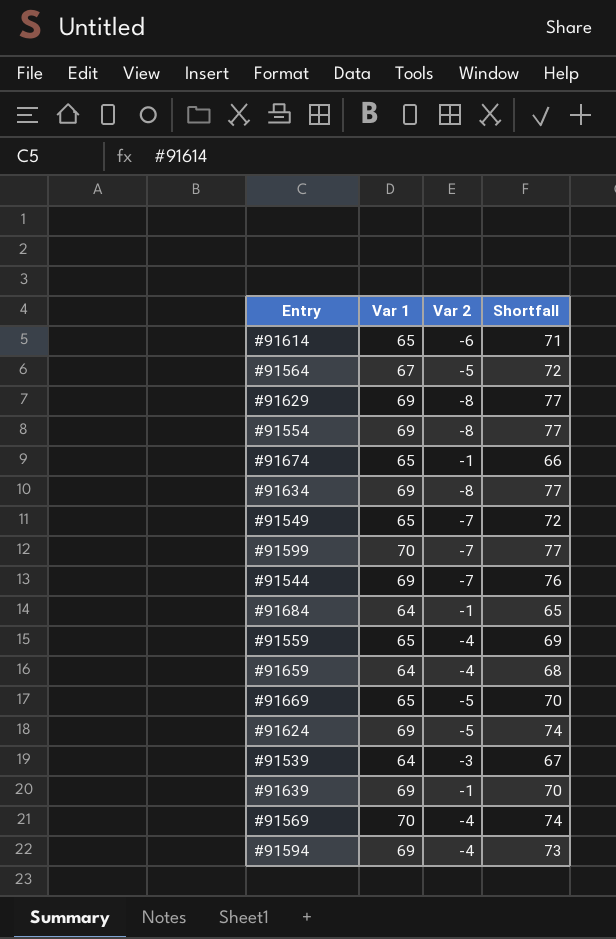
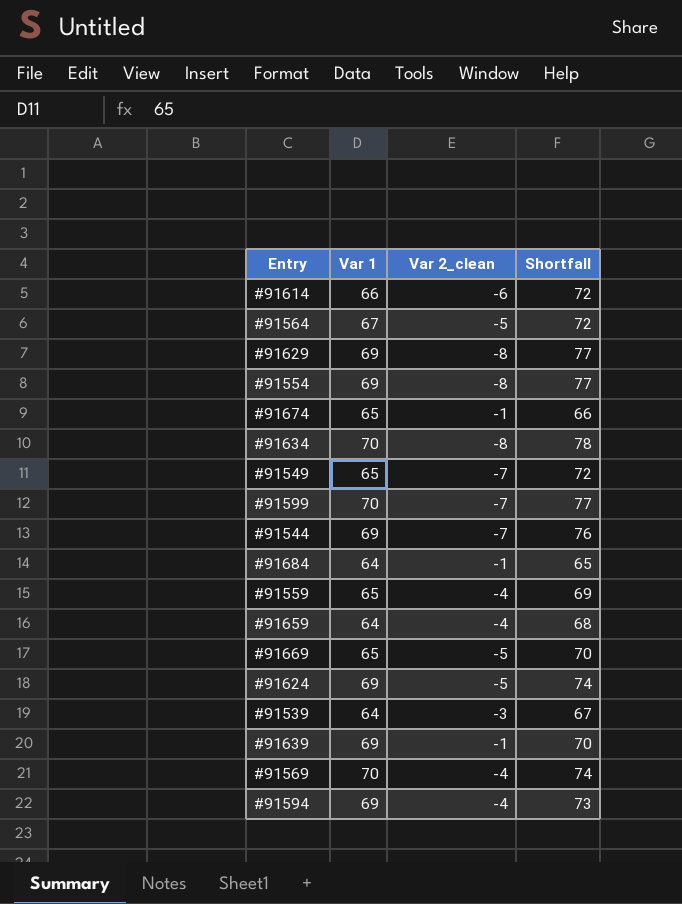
column name: Var 2 -> Var 2_clean
#91614 | Var 1: 65 -> 66
#91614 | Shortfall: 71 -> 72
#91634 | Var 1: 69 -> 70
#91634 | Shortfall: 77 -> 78

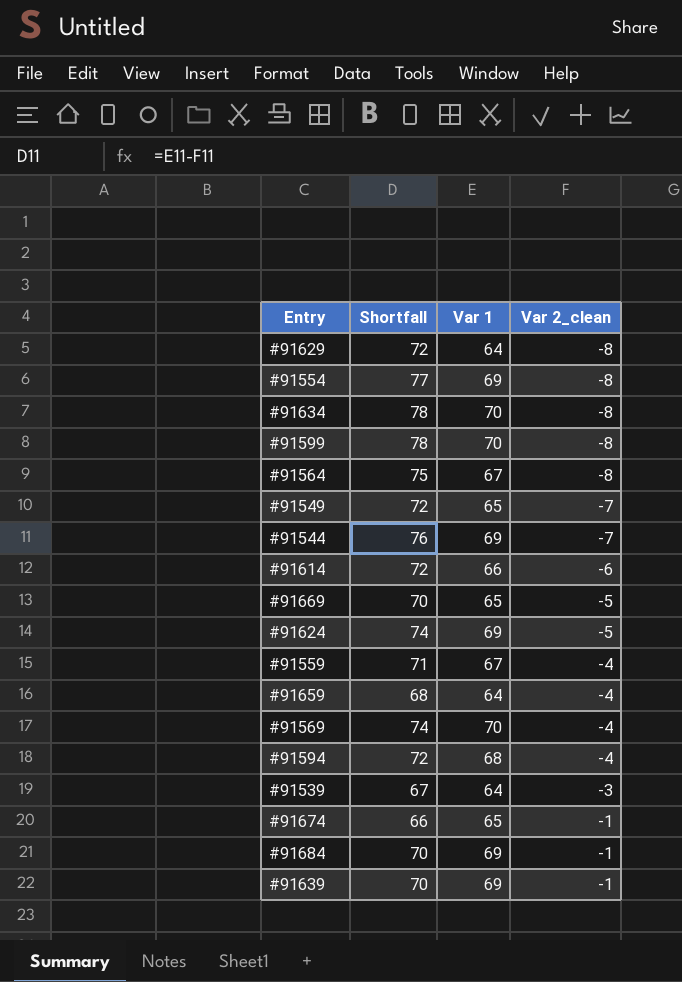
row order: none -> Var 2_clean ascending
column Shortfall | position: 4 -> 2
#91629 | Shortfall: 77 -> 72
#91629 | Var 1: 69 -> 64
#91599 | Shortfall: 77 -> 78
#91599 | Var 2_clean: -7 -> -8
#91564 | Shortfall: 72 -> 75
#91564 | Var 2_clean: -5 -> -8
#91559 | Shortfall: 69 -> 71
#91559 | Var 1: 65 -> 67
#91594 | Shortfall: 73 -> 72
#91594 | Var 1: 69 -> 68
#91684 | Shortfall: 65 -> 70
#91684 | Var 1: 64 -> 69

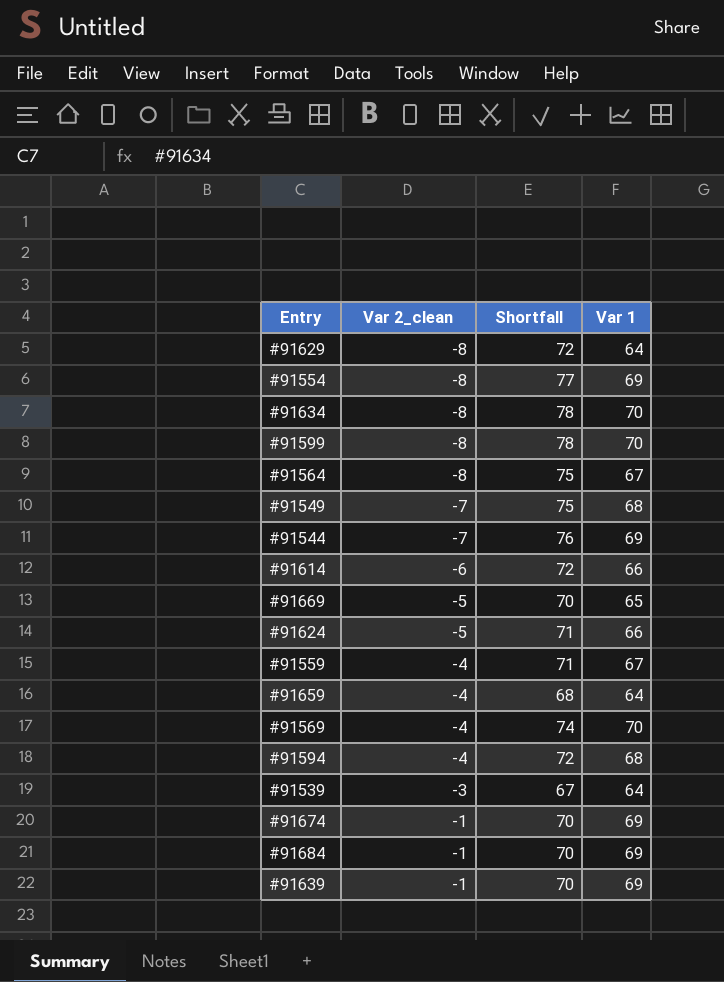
column Var 2_clean | position: 4 -> 2
#91549 | Shortfall: 72 -> 75
#91549 | Var 1: 65 -> 68
#91624 | Shortfall: 74 -> 71
#91624 | Var 1: 69 -> 66
#91674 | Shortfall: 66 -> 70
#91674 | Var 1: 65 -> 69

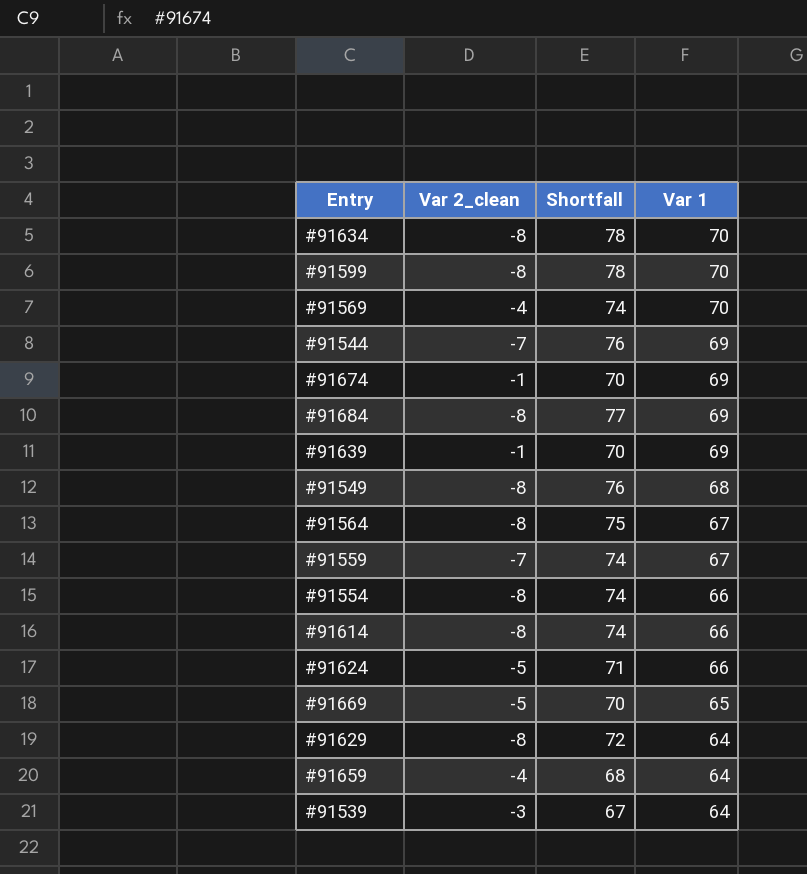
row order: Var 2_clean ascending -> Var 1 descending
row #91594: -4 | 72 | 68 -> none
#91684 | Var 2_clean: -1 -> -8
#91684 | Shortfall: 70 -> 77
#91549 | Var 2_clean: -7 -> -8
#91549 | Shortfall: 75 -> 76
#91559 | Var 2_clean: -4 -> -7
#91559 | Shortfall: 71 -> 74
#91554 | Shortfall: 77 -> 74
#91554 | Var 1: 69 -> 66
#91614 | Var 2_clean: -6 -> -8
#91614 | Shortfall: 72 -> 74

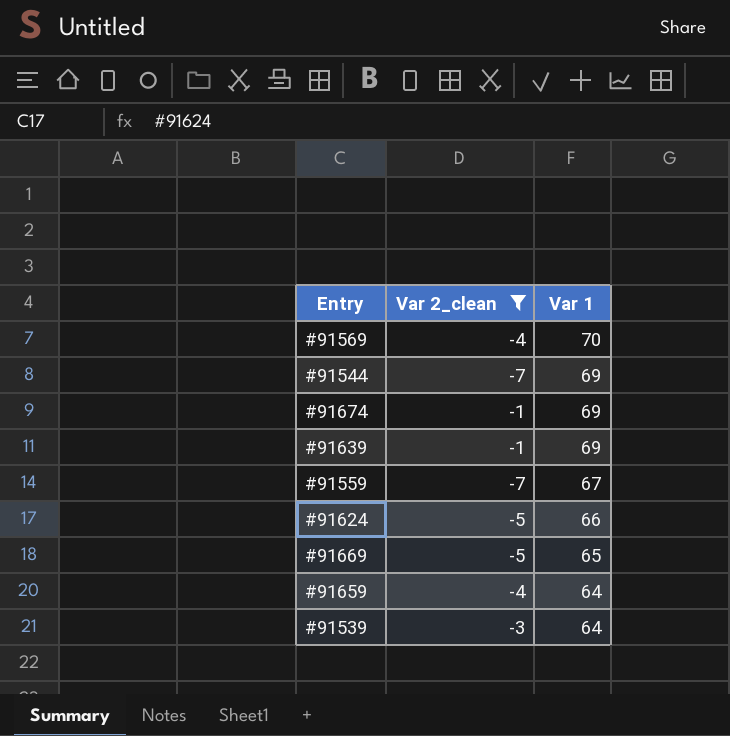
filter: none -> Var 2_clean != -8
column Shortfall | formula: [Var 1] - [Var 2_clean] -> none

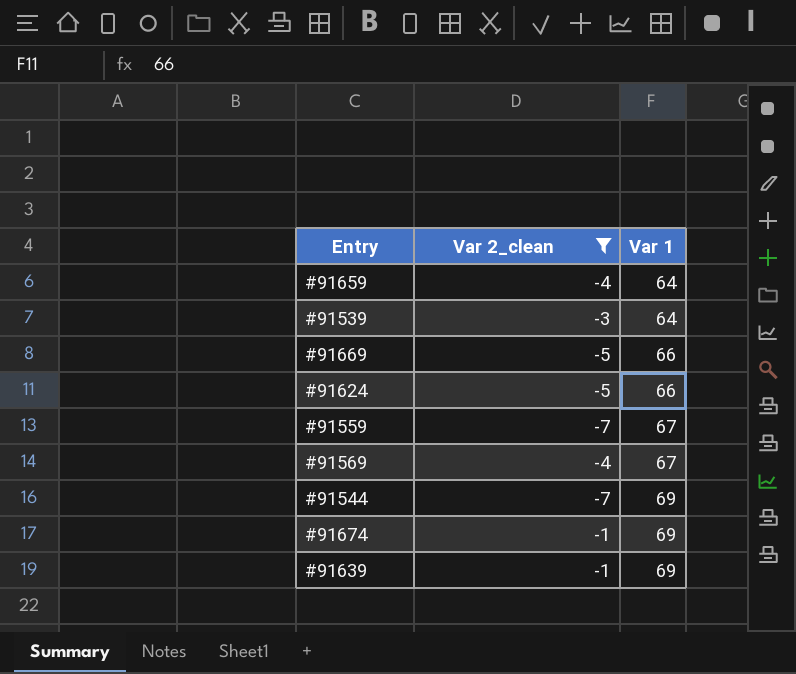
row order: Var 1 descending -> Var 1 ascending
#91669 | Var 1: 65 -> 66
#91569 | Var 1: 70 -> 67

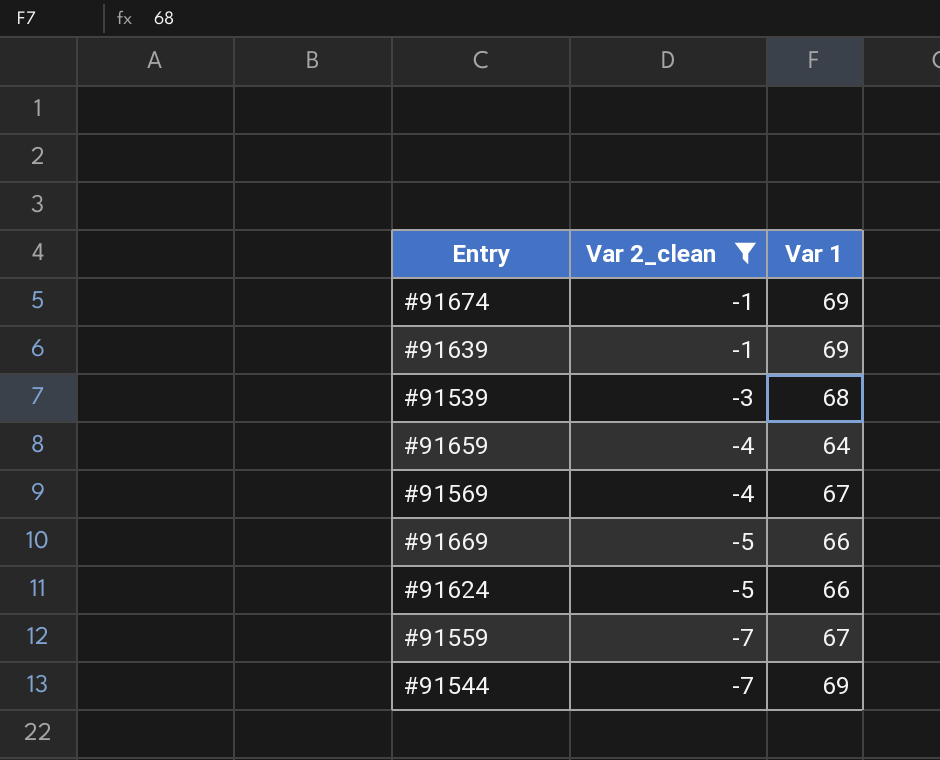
row order: Var 1 ascending -> Var 2_clean descending
#91539 | Var 1: 64 -> 68

